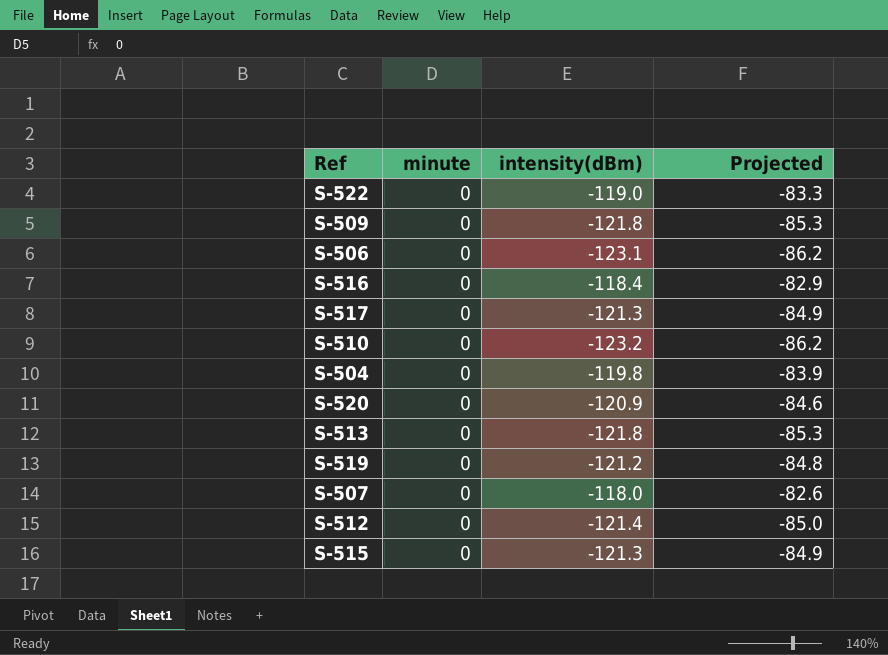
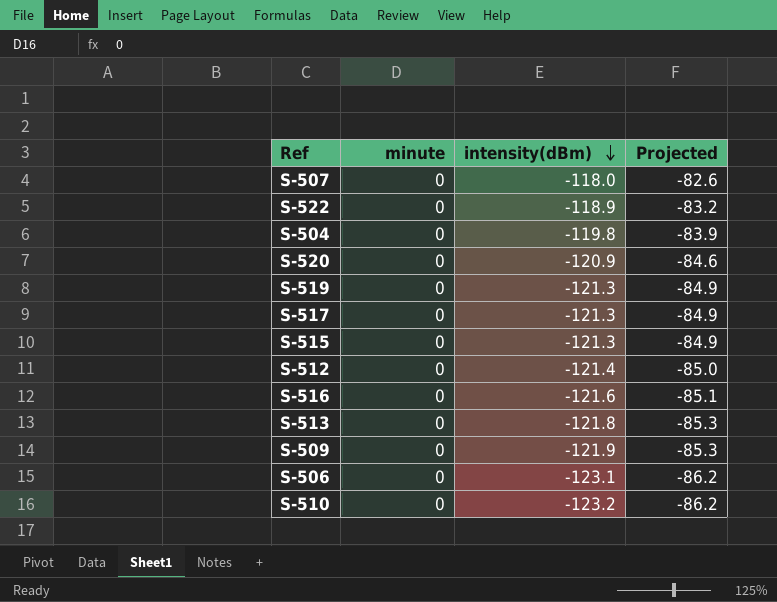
row order: none -> intensity(dBm) descending
S-522 | intensity(dBm): -119.0 -> -118.9
S-522 | Projected: -83.3 -> -83.2
S-519 | intensity(dBm): -121.2 -> -121.3
S-519 | Projected: -84.8 -> -84.9
S-516 | intensity(dBm): -118.4 -> -121.6
S-516 | Projected: -82.9 -> -85.1
S-509 | intensity(dBm): -121.8 -> -121.9

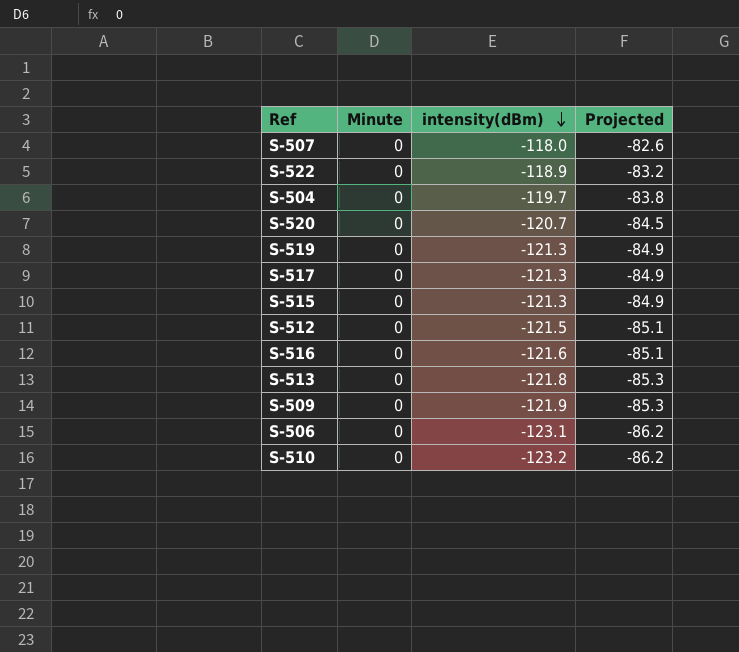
column name: minute -> Minute
S-504 | intensity(dBm): -119.8 -> -119.7
S-504 | Projected: -83.9 -> -83.8
S-520 | intensity(dBm): -120.9 -> -120.7
S-520 | Projected: -84.6 -> -84.5
S-512 | intensity(dBm): -121.4 -> -121.5
S-512 | Projected: -85.0 -> -85.1

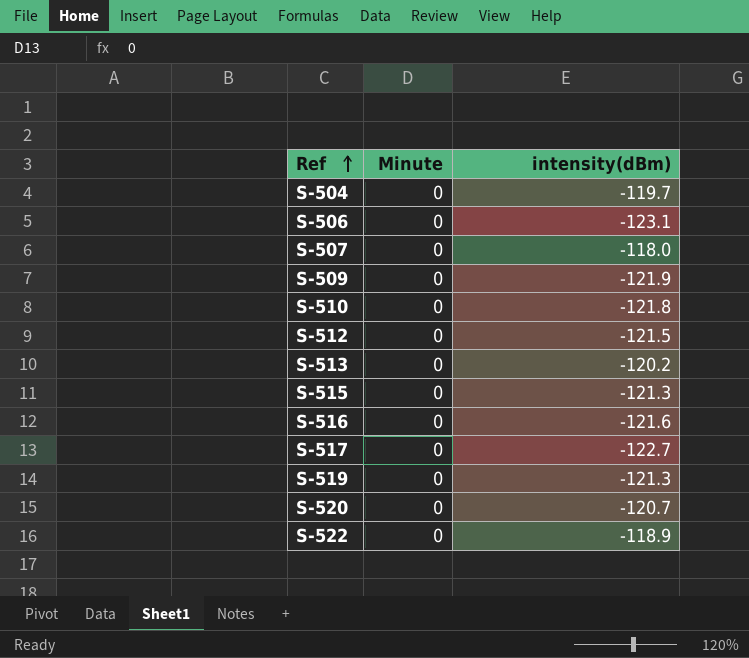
row order: intensity(dBm) descending -> Ref ascending
column Projected | formula: [intensity(dBm)] * 0.7 -> none
S-510 | intensity(dBm): -123.2 -> -121.8
S-513 | intensity(dBm): -121.8 -> -120.2
S-517 | intensity(dBm): -121.3 -> -122.7

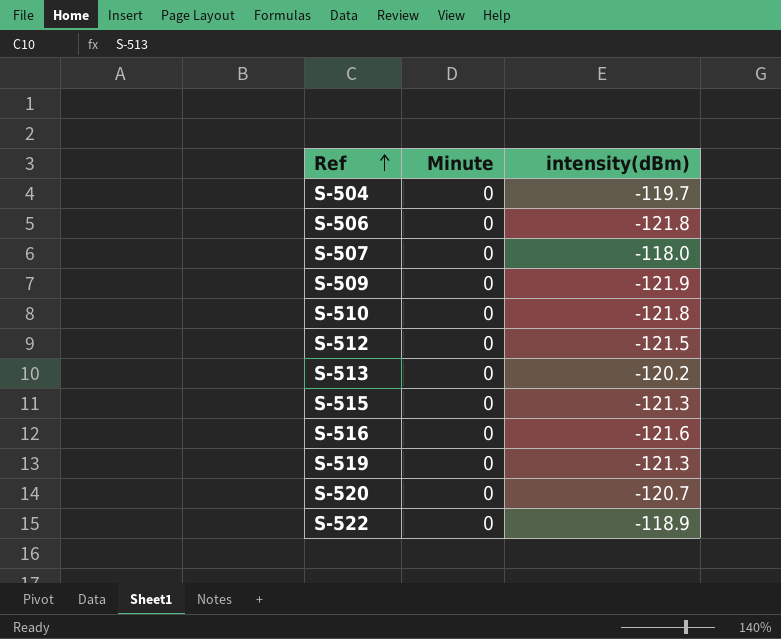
row S-517: 0 | -122.7 -> none
S-506 | intensity(dBm): -123.1 -> -121.8

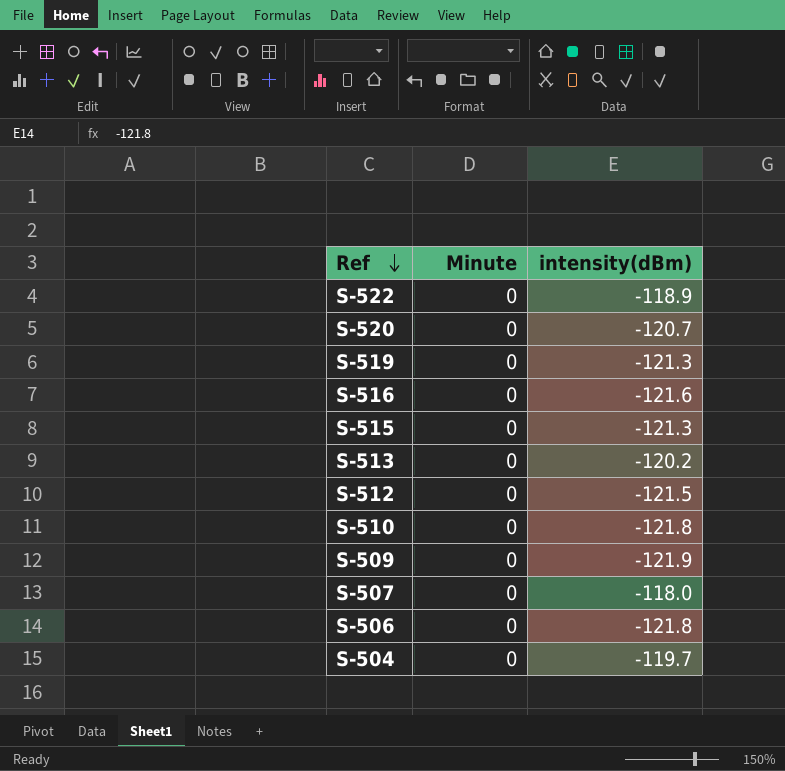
row order: Ref ascending -> Ref descending

